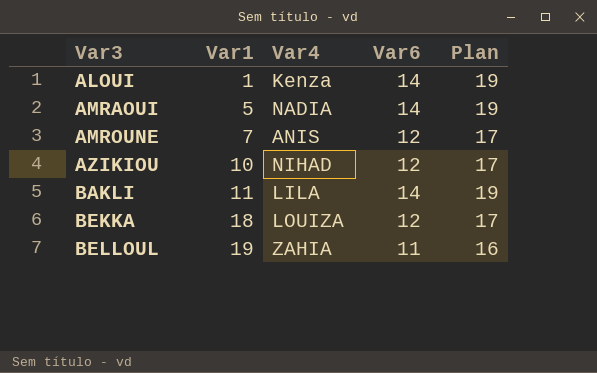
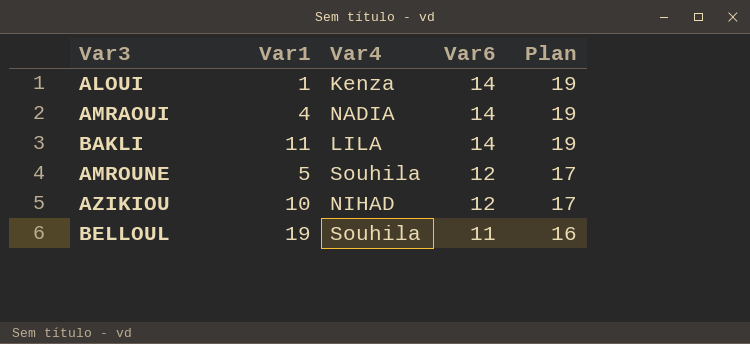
row order: Var3 ascending -> Var6 descending
row BEKKA: 18 | LOUIZA | 12 | 17 -> none
AMRAOUI | Var1: 5 -> 4
AMROUNE | Var1: 7 -> 5
AMROUNE | Var4: ANIS -> Souhila
BELLOUL | Var4: ZAHIA -> Souhila

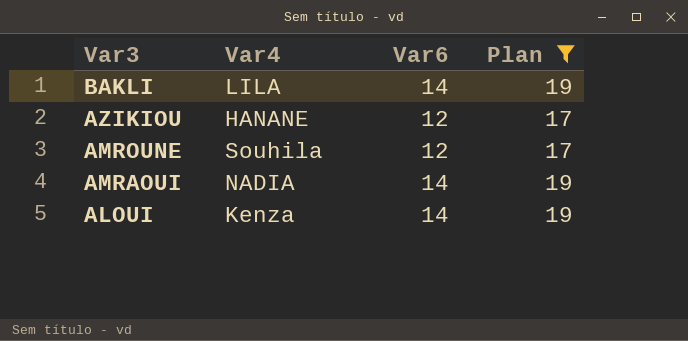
filter: none -> Plan != 16
row order: Var6 descending -> Var3 descending
column Var1 | position: 2 -> none
AZIKIOU | Var4: NIHAD -> HANANE

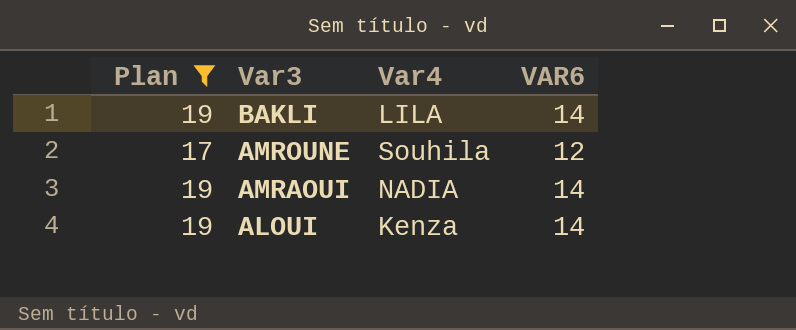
column Plan | position: 4 -> 1
column name: Var6 -> VAR6
row AZIKIOU: HANANE | 12 | 17 -> none

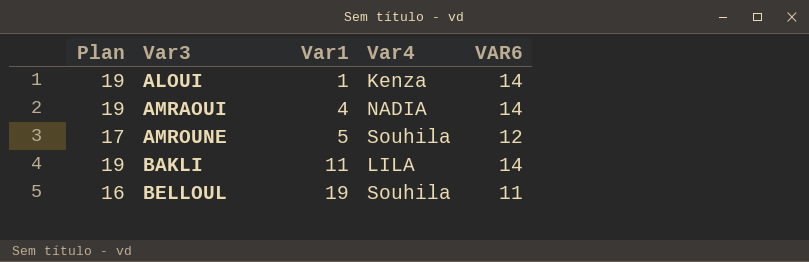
filter: Plan != 16 -> none
row order: Var3 descending -> Var3 ascending
column Var1 | position: none -> 3

